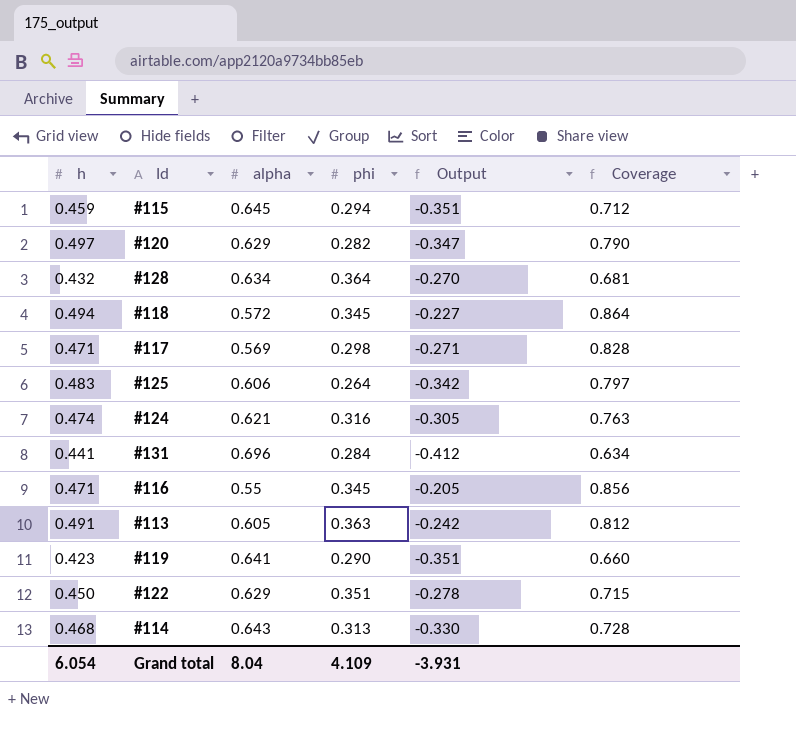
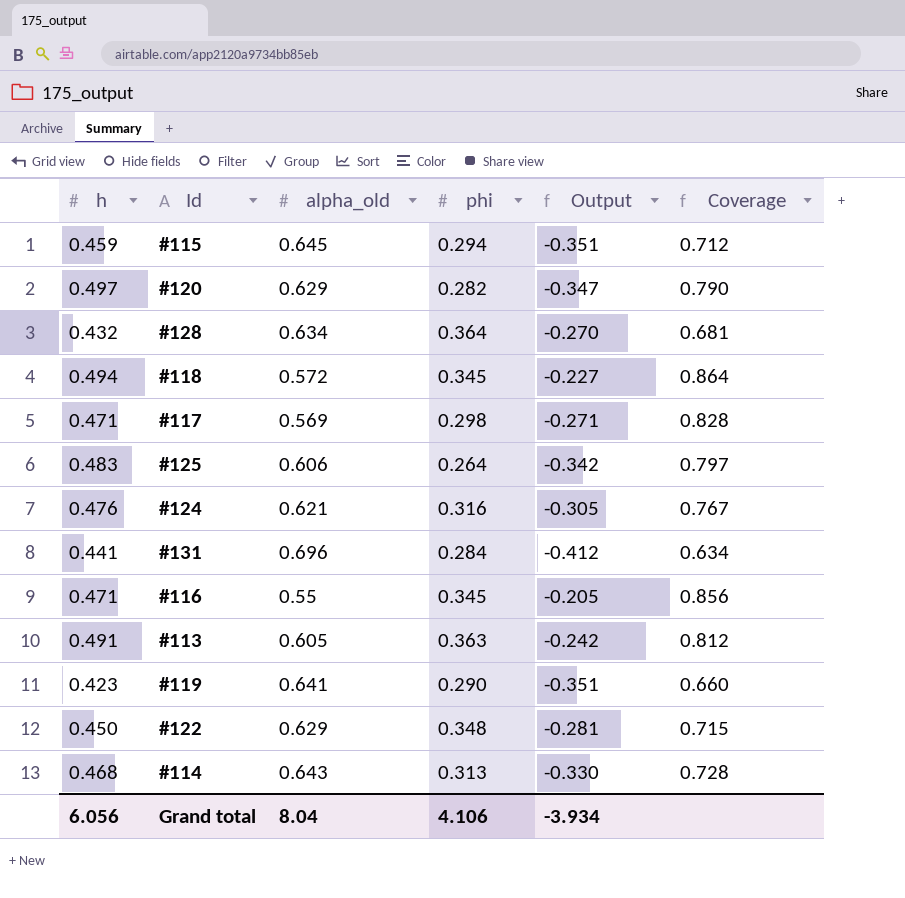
column name: alpha -> alpha_old
#124 | h: 0.474 -> 0.476
#124 | Coverage: 0.763 -> 0.767
#122 | phi: 0.351 -> 0.348
#122 | Output: -0.278 -> -0.281
Grand total | h: 6.054 -> 6.056
Grand total | phi: 4.109 -> 4.106
Grand total | Output: -3.931 -> -3.934

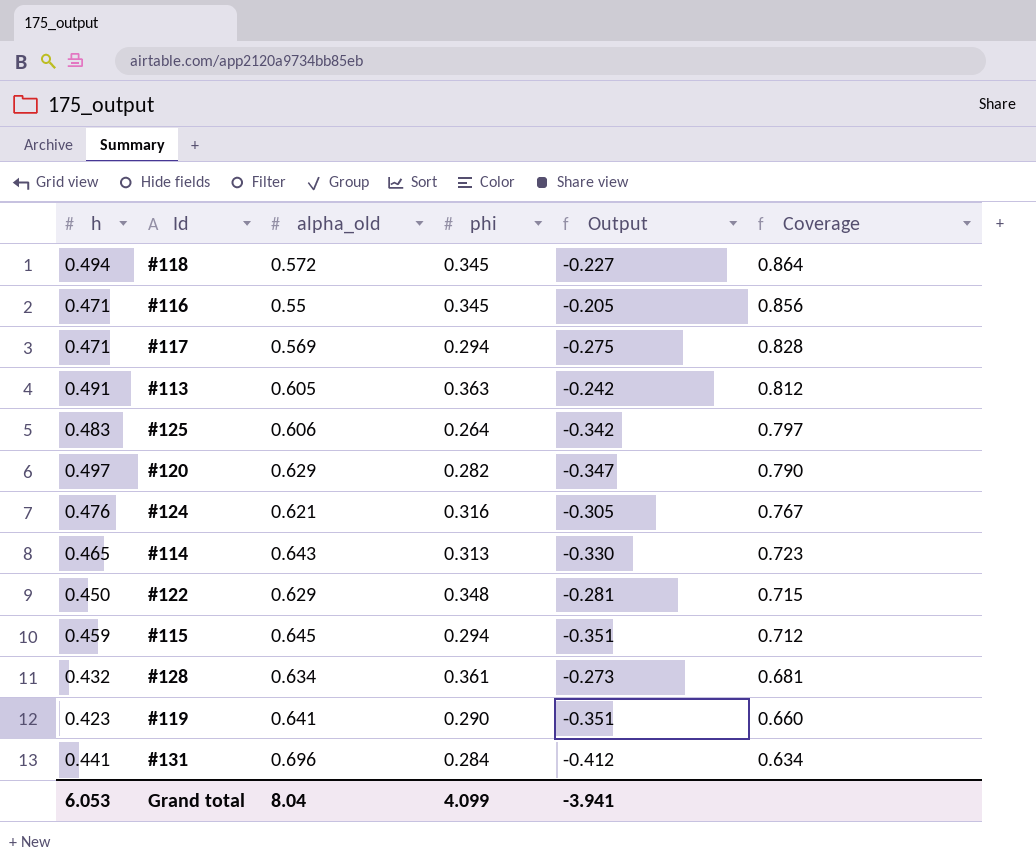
row order: none -> Coverage descending
#117 | phi: 0.298 -> 0.294
#117 | Output: -0.271 -> -0.275
#114 | h: 0.468 -> 0.465
#114 | Coverage: 0.728 -> 0.723
#128 | phi: 0.364 -> 0.361
#128 | Output: -0.270 -> -0.273
Grand total | h: 6.056 -> 6.053
Grand total | phi: 4.106 -> 4.099
Grand total | Output: -3.934 -> -3.941

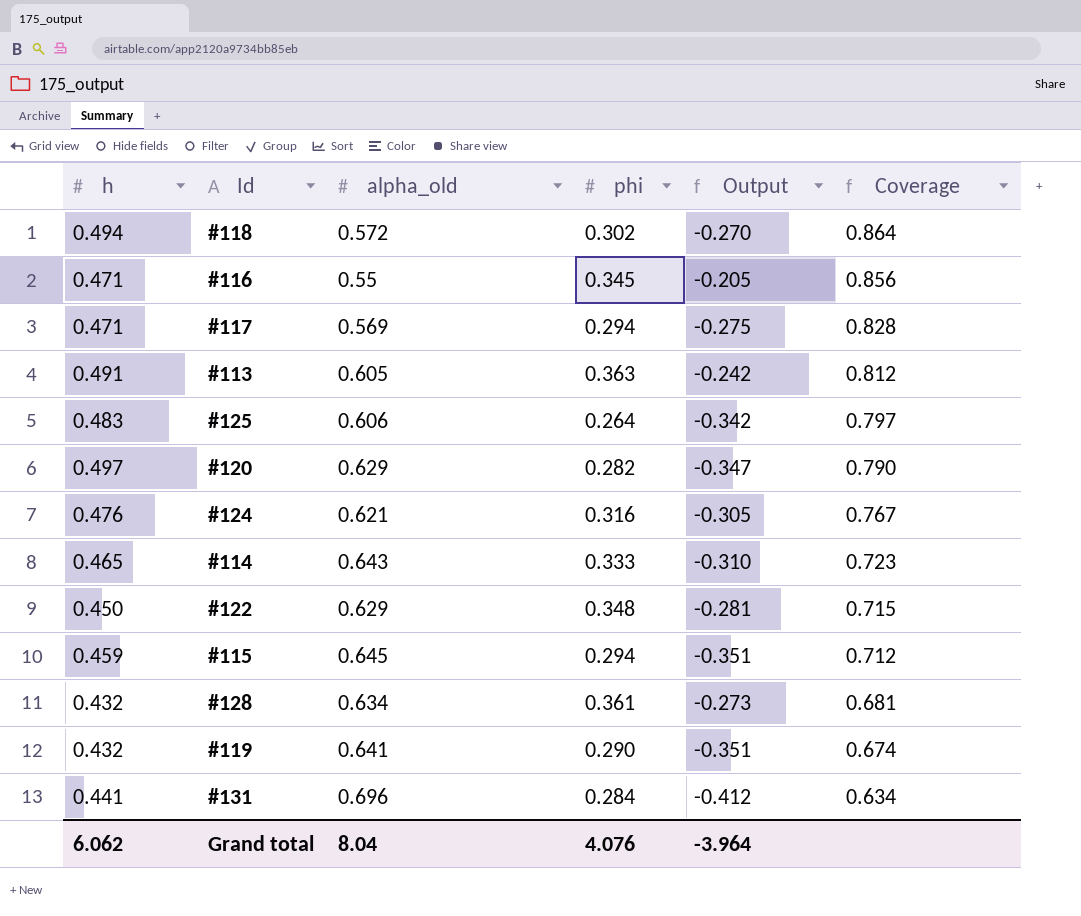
#118 | phi: 0.345 -> 0.302
#118 | Output: -0.227 -> -0.270
#114 | phi: 0.313 -> 0.333
#114 | Output: -0.330 -> -0.310
#119 | h: 0.423 -> 0.432
#119 | Coverage: 0.660 -> 0.674
Grand total | h: 6.053 -> 6.062
Grand total | phi: 4.099 -> 4.076
Grand total | Output: -3.941 -> -3.964

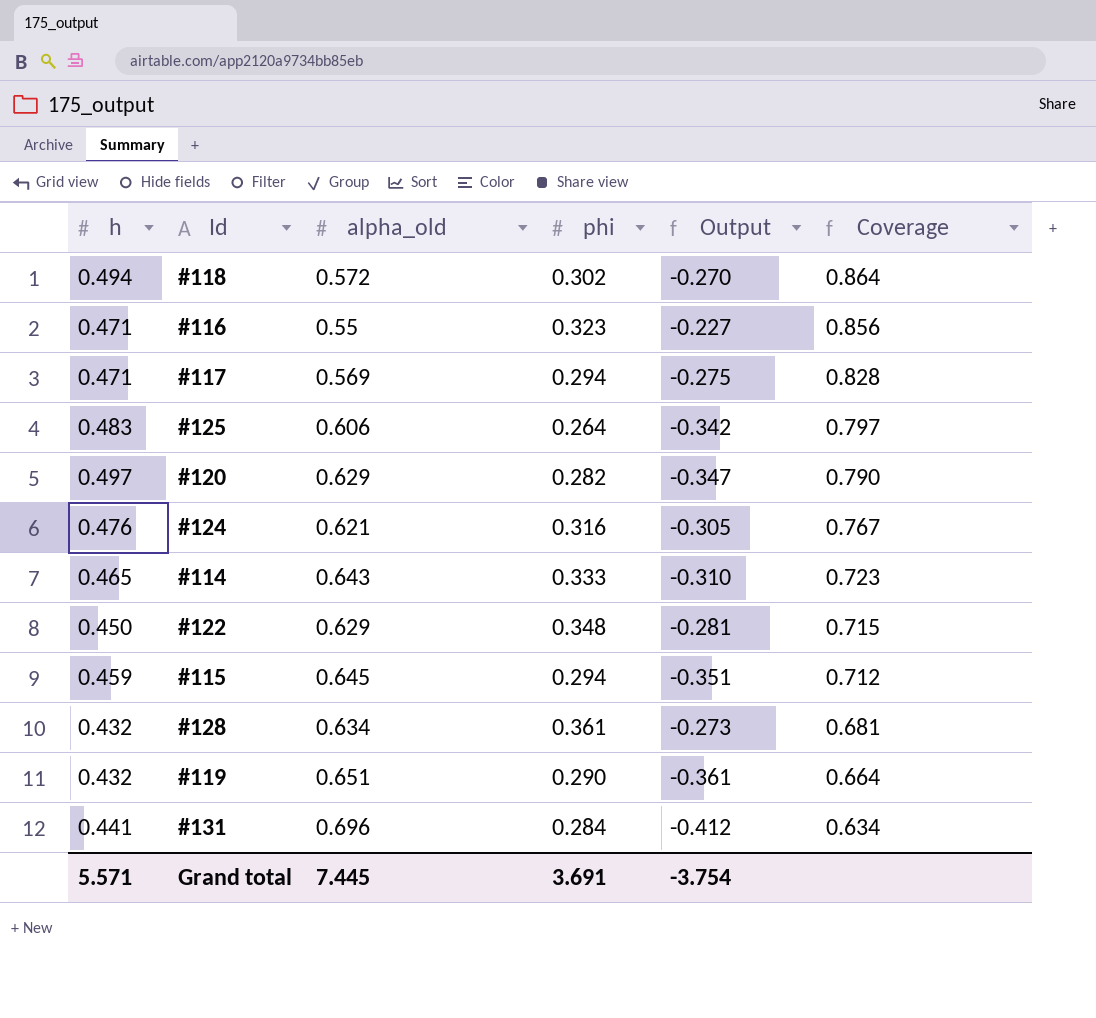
row #113: 0.491 | 0.605 | 0.363 | -0.242 | 0.812 -> none
#116 | phi: 0.345 -> 0.323
#116 | Output: -0.205 -> -0.227
#119 | alpha_old: 0.641 -> 0.651
#119 | Output: -0.351 -> -0.361
#119 | Coverage: 0.674 -> 0.664
Grand total | h: 6.062 -> 5.571
Grand total | alpha_old: 8.04 -> 7.445
Grand total | phi: 4.076 -> 3.691
Grand total | Output: -3.964 -> -3.754

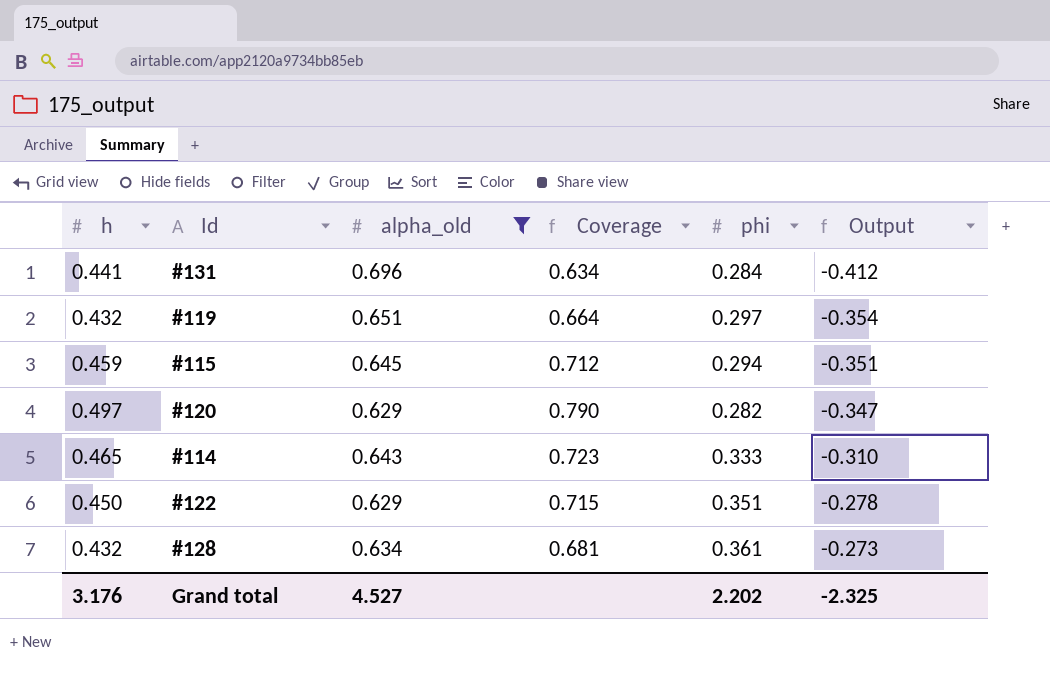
filter: none -> alpha_old >= 0.629
row order: Coverage descending -> Output ascending
column Coverage | position: 6 -> 4
#119 | phi: 0.290 -> 0.297
#119 | Output: -0.361 -> -0.354
#122 | phi: 0.348 -> 0.351
#122 | Output: -0.281 -> -0.278
Grand total | h: 5.571 -> 3.176
Grand total | alpha_old: 7.445 -> 4.527
Grand total | phi: 3.691 -> 2.202
Grand total | Output: -3.754 -> -2.325

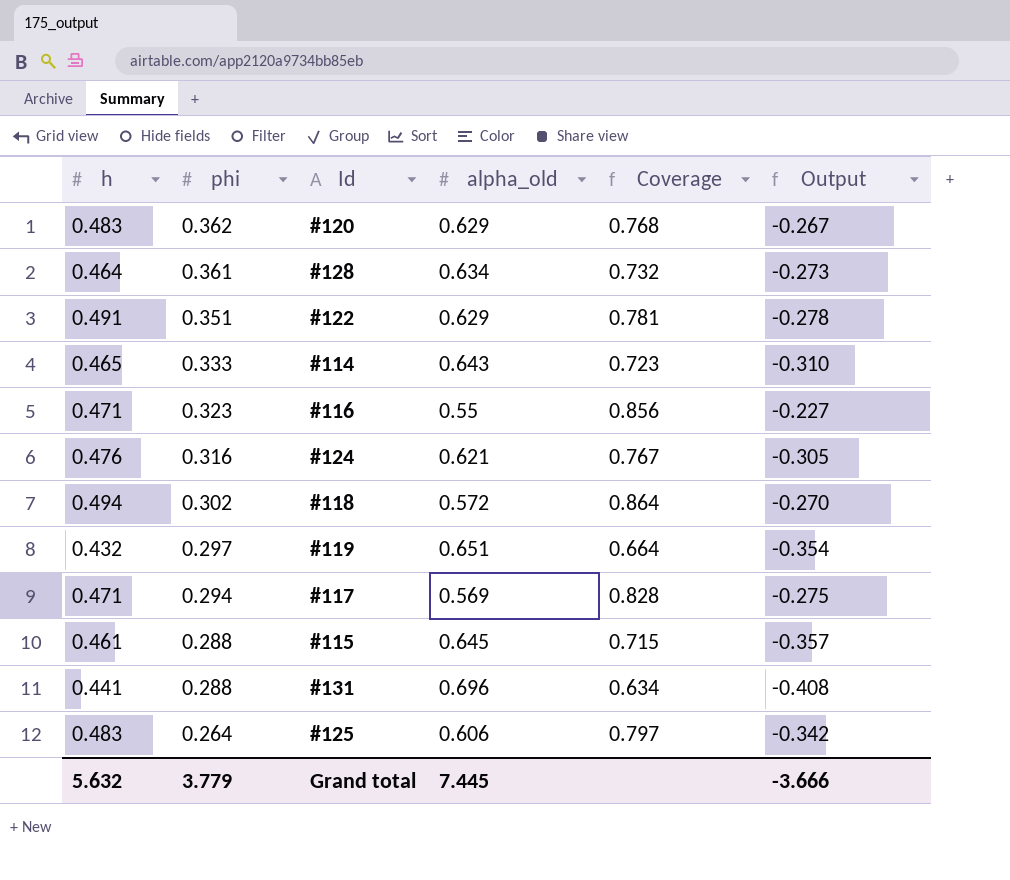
filter: alpha_old >= 0.629 -> none
row order: Output ascending -> phi descending
column phi | position: 5 -> 2
#120 | h: 0.497 -> 0.483
#120 | phi: 0.282 -> 0.362
#120 | Coverage: 0.790 -> 0.768
#120 | Output: -0.347 -> -0.267
#128 | h: 0.432 -> 0.464
#128 | Coverage: 0.681 -> 0.732
#122 | h: 0.450 -> 0.491
#122 | Coverage: 0.715 -> 0.781
#115 | h: 0.459 -> 0.461
#115 | phi: 0.294 -> 0.288
#115 | Coverage: 0.712 -> 0.715
#115 | Output: -0.351 -> -0.357
#131 | phi: 0.284 -> 0.288
#131 | Output: -0.412 -> -0.408
Grand total | h: 3.176 -> 5.632
Grand total | phi: 2.202 -> 3.779
Grand total | alpha_old: 4.527 -> 7.445
Grand total | Output: -2.325 -> -3.666

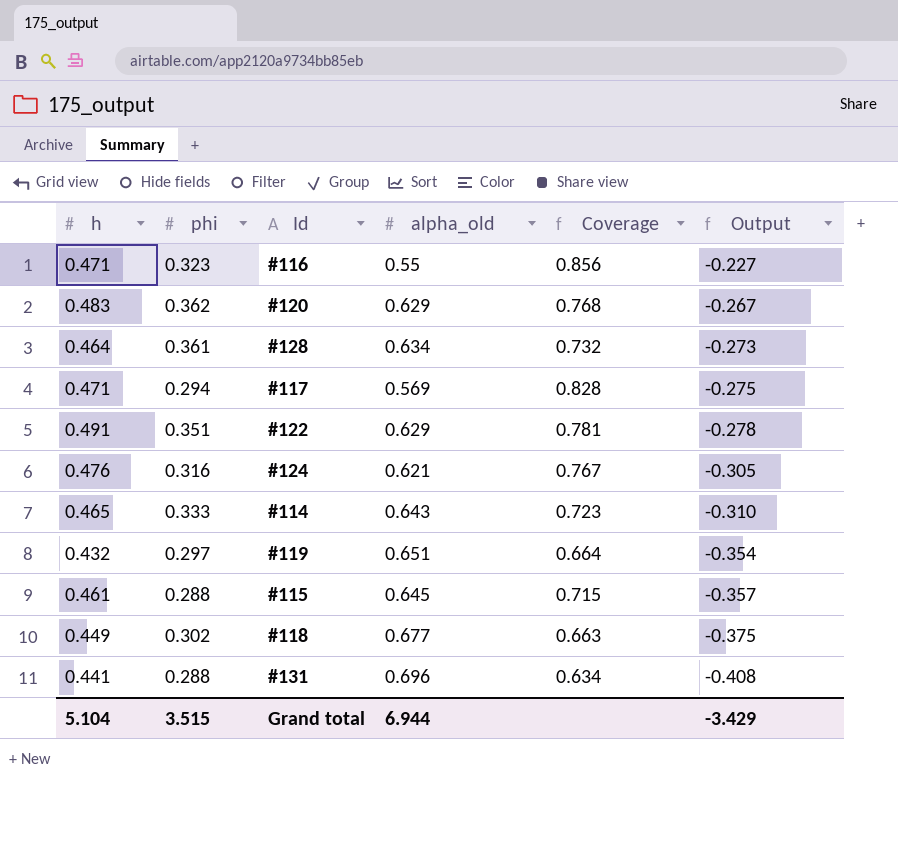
row order: phi descending -> Output descending
row #125: 0.483 | 0.264 | 0.606 | 0.797 | -0.342 -> none
#118 | h: 0.494 -> 0.449
#118 | alpha_old: 0.572 -> 0.677
#118 | Coverage: 0.864 -> 0.663
#118 | Output: -0.270 -> -0.375
Grand total | h: 5.632 -> 5.104
Grand total | phi: 3.779 -> 3.515
Grand total | alpha_old: 7.445 -> 6.944
Grand total | Output: -3.666 -> -3.429

